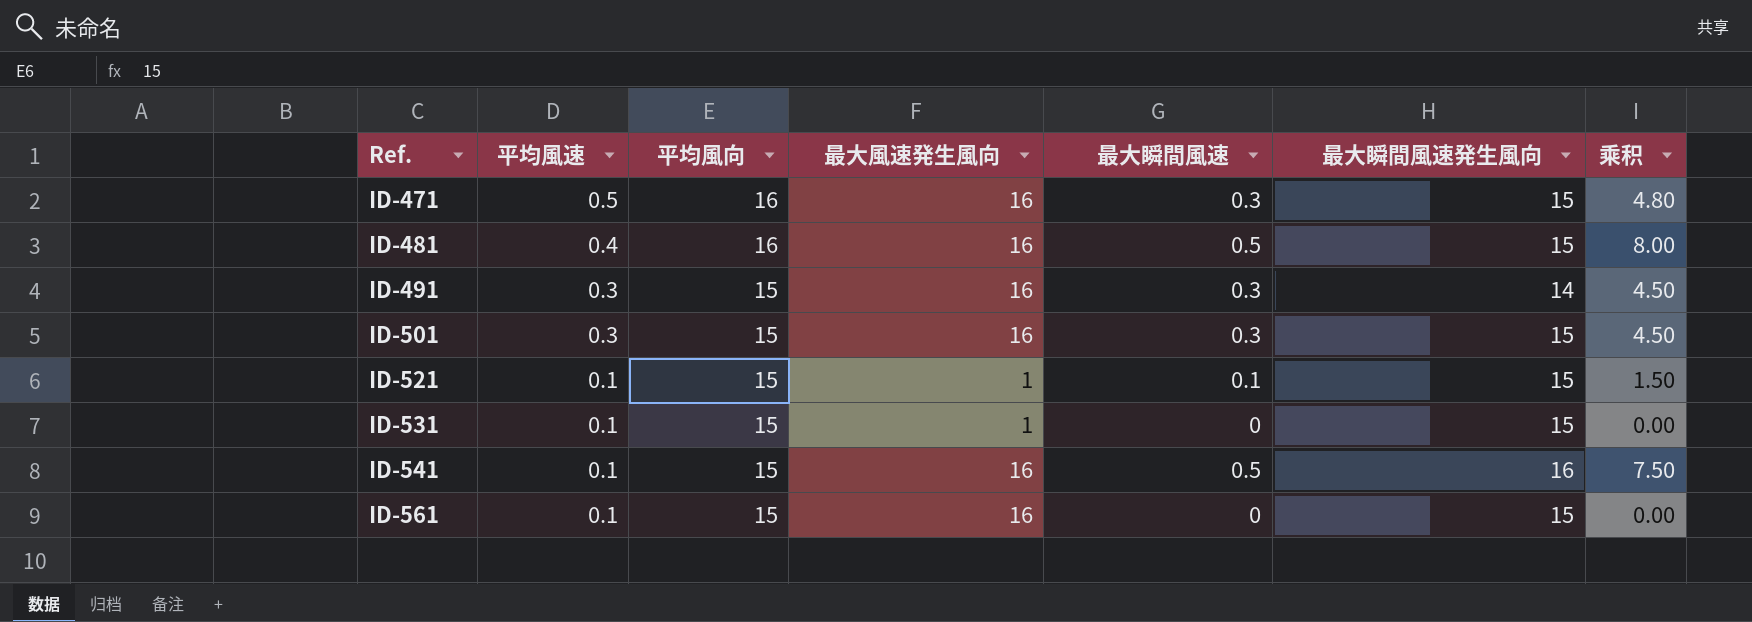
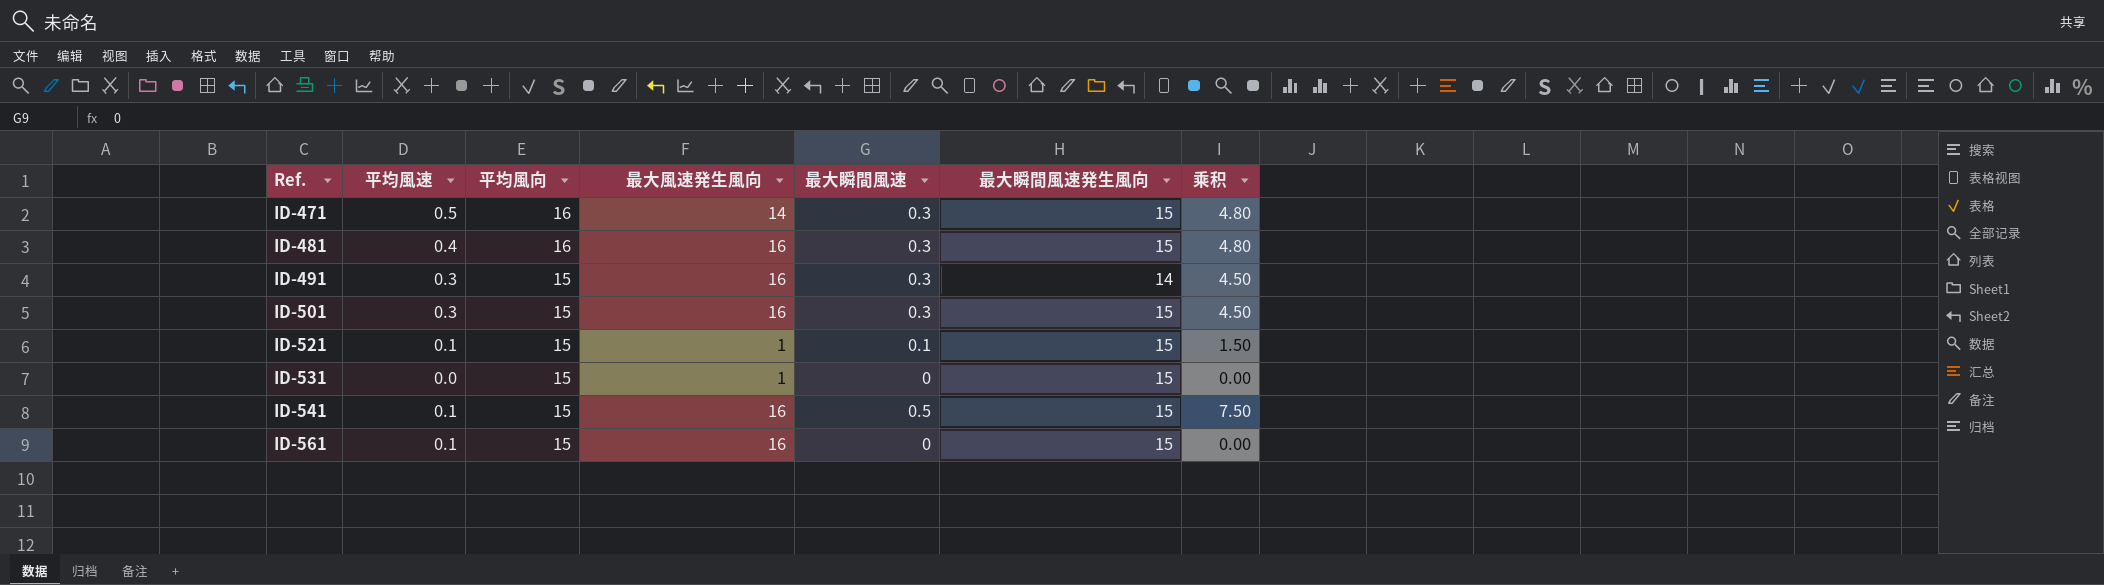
ID-471 | 最大風速発生風向: 16 -> 14
ID-481 | 最大瞬間風速: 0.5 -> 0.3
ID-481 | 乘积: 8.00 -> 4.80
ID-531 | 平均風速: 0.1 -> 0.0
ID-541 | 最大瞬間風速発生風向: 16 -> 15

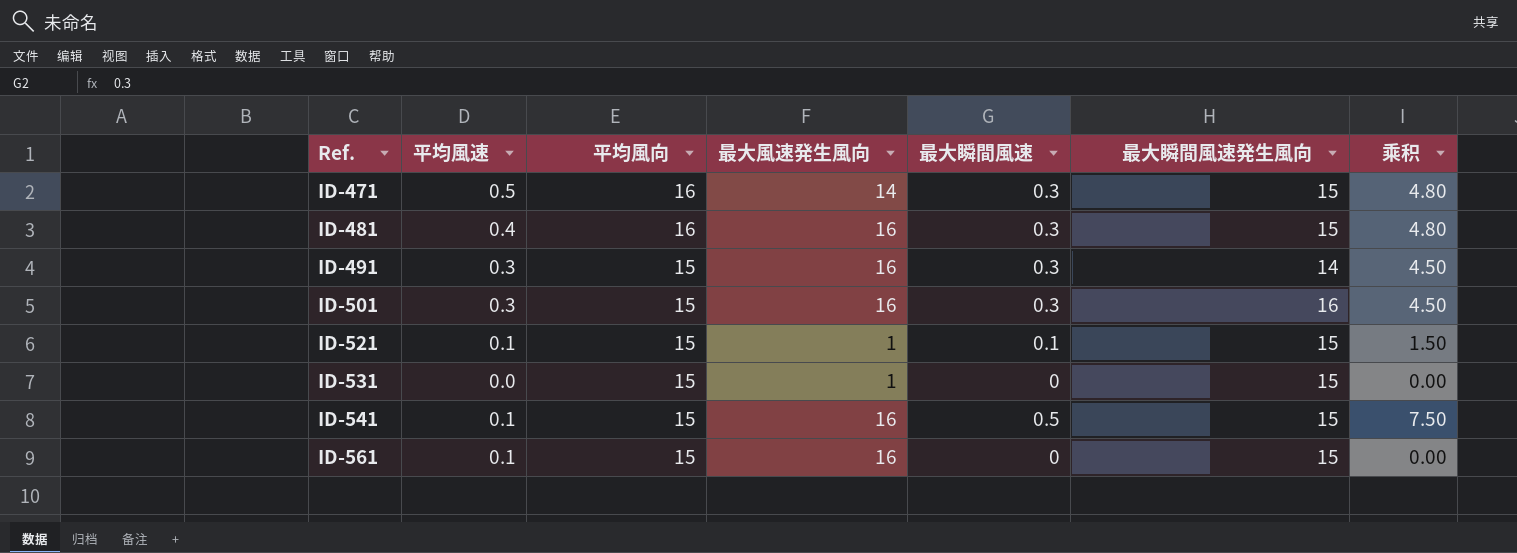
ID-501 | 最大瞬間風速発生風向: 15 -> 16

